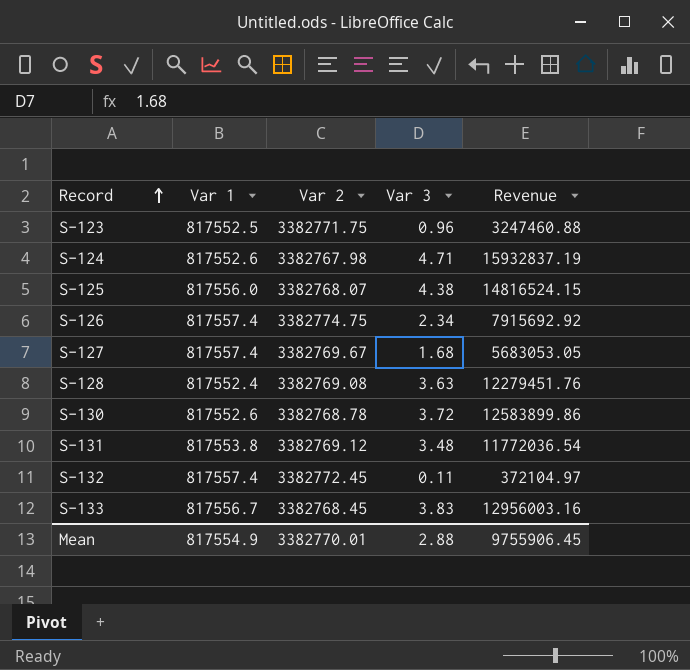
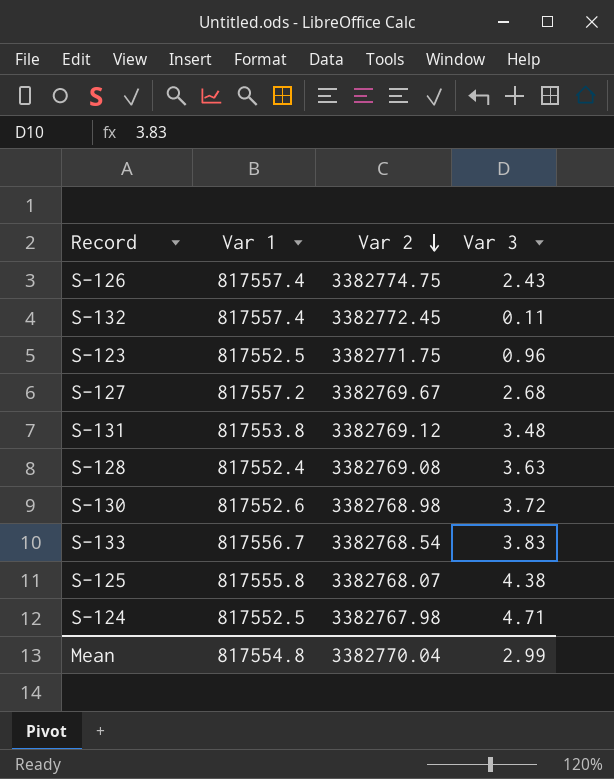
row order: Record ascending -> Var 2 descending
column Revenue | formula: [Var 2] * [Var 3] -> none
S-126 | Var 3: 2.34 -> 2.43
S-127 | Var 1: 817557.4 -> 817557.2
S-127 | Var 3: 1.68 -> 2.68
S-130 | Var 2: 3382768.78 -> 3382768.98
S-133 | Var 2: 3382768.45 -> 3382768.54
S-125 | Var 1: 817556.0 -> 817555.8
S-124 | Var 1: 817552.6 -> 817552.5
Mean | Var 1: 817554.9 -> 817554.8
Mean | Var 2: 3382770.01 -> 3382770.04
Mean | Var 3: 2.88 -> 2.99

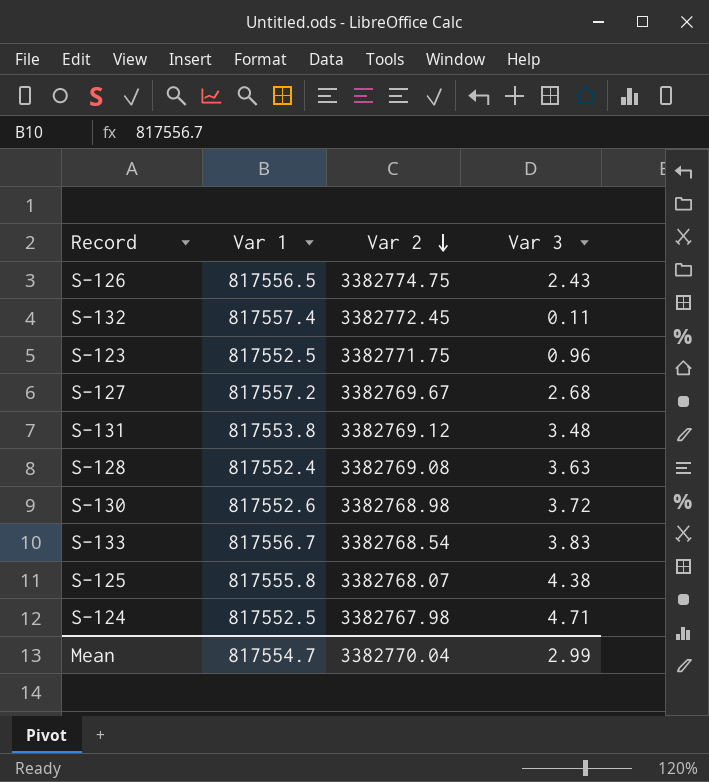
S-126 | Var 1: 817557.4 -> 817556.5
Mean | Var 1: 817554.8 -> 817554.7

